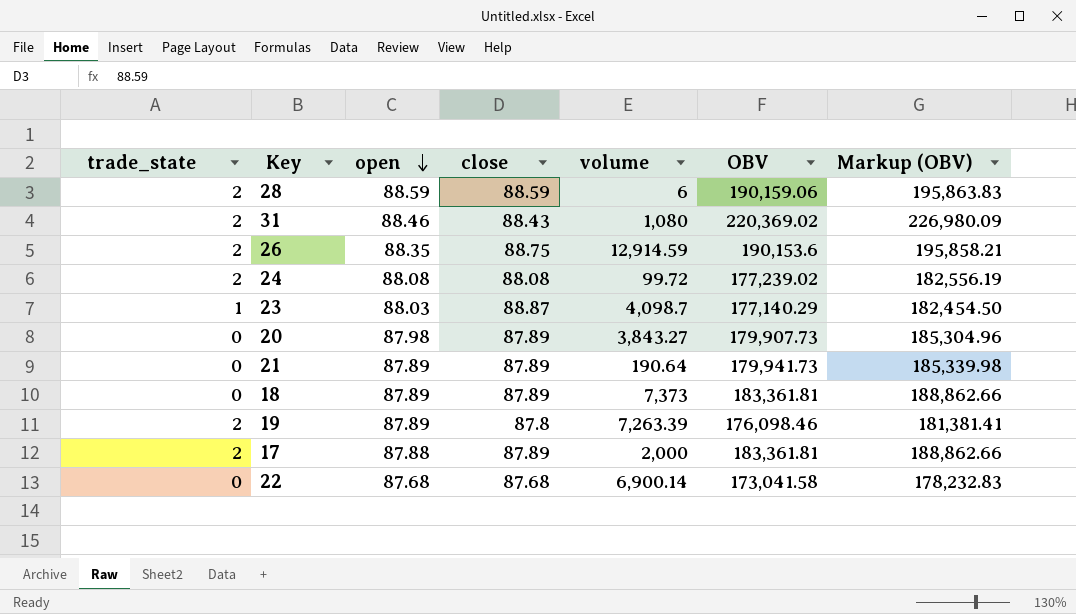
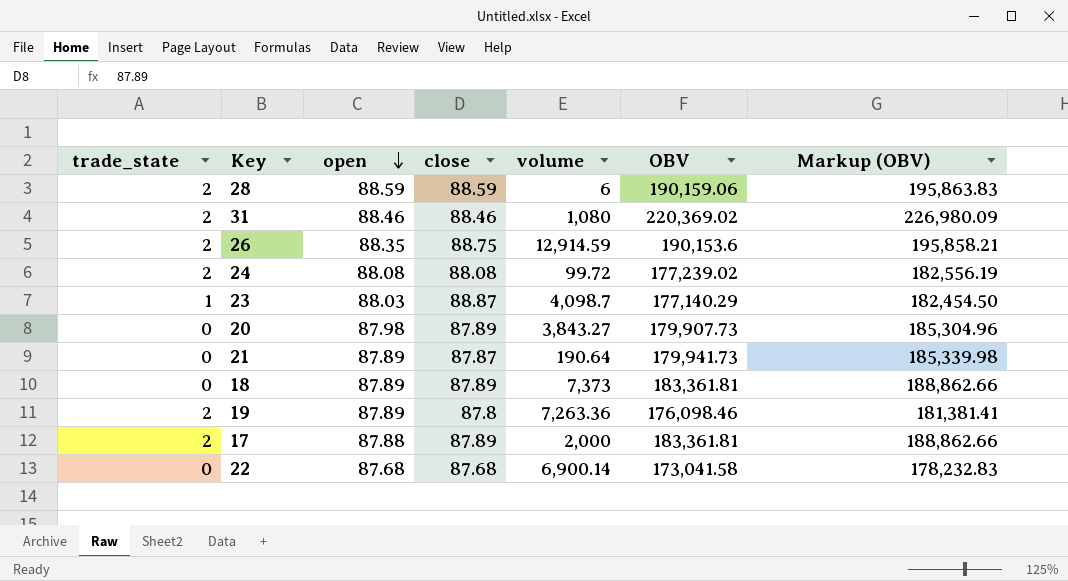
31 | close: 88.43 -> 88.46
21 | close: 87.89 -> 87.87
19 | volume: 7,263.39 -> 7,263.36

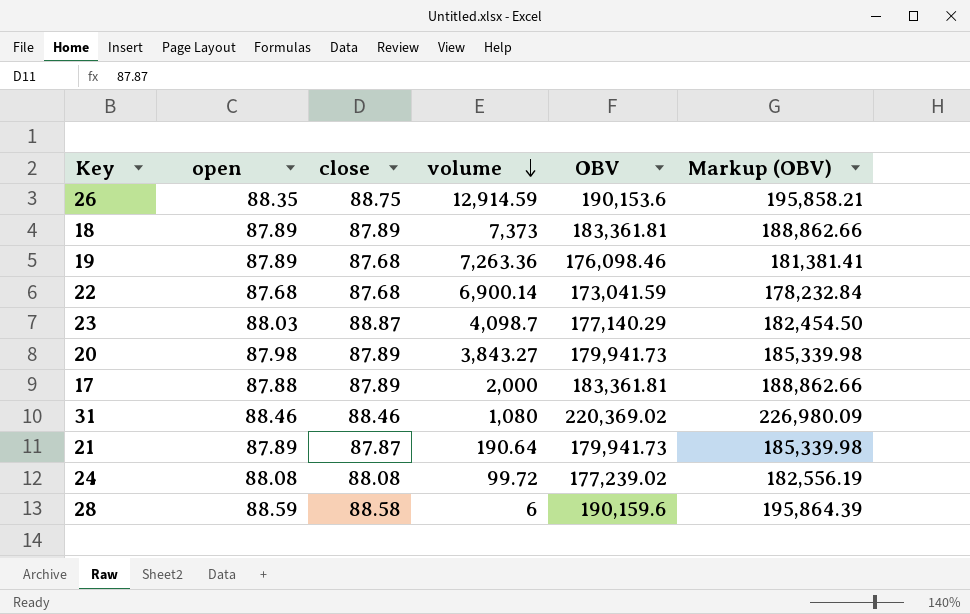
row order: open descending -> volume descending
column trade_state | position: 1 -> none
19 | close: 87.8 -> 87.68
22 | OBV: 173,041.58 -> 173,041.59
22 | Markup (OBV): 178,232.83 -> 178,232.84
20 | OBV: 179,907.73 -> 179,941.73
20 | Markup (OBV): 185,304.96 -> 185,339.98
28 | close: 88.59 -> 88.58
28 | OBV: 190,159.06 -> 190,159.6
28 | Markup (OBV): 195,863.83 -> 195,864.39

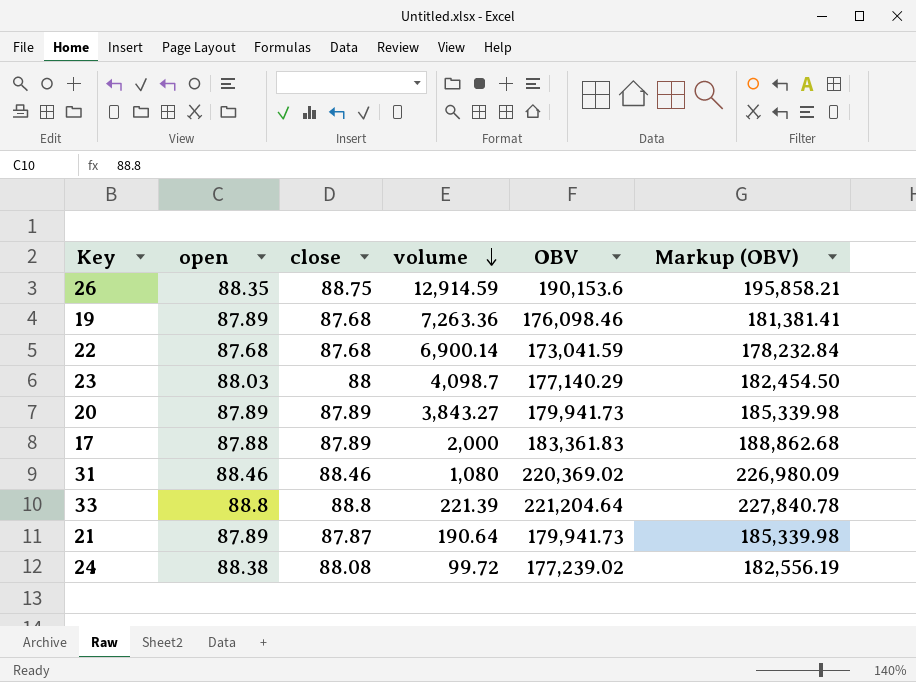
row 18: 87.89 | 87.89 | 7,373 | 183,361.81 | 188,862.66 -> none
row 28: 88.59 | 88.58 | 6 | 190,159.6 | 195,864.39 -> none
23 | close: 88.87 -> 88
20 | open: 87.98 -> 87.89
17 | OBV: 183,361.81 -> 183,361.83
17 | Markup (OBV): 188,862.66 -> 188,862.68
row 33: none -> 88.8 | 88.8 | 221.39 | 221,204.64 | 227,840.78
24 | open: 88.08 -> 88.38

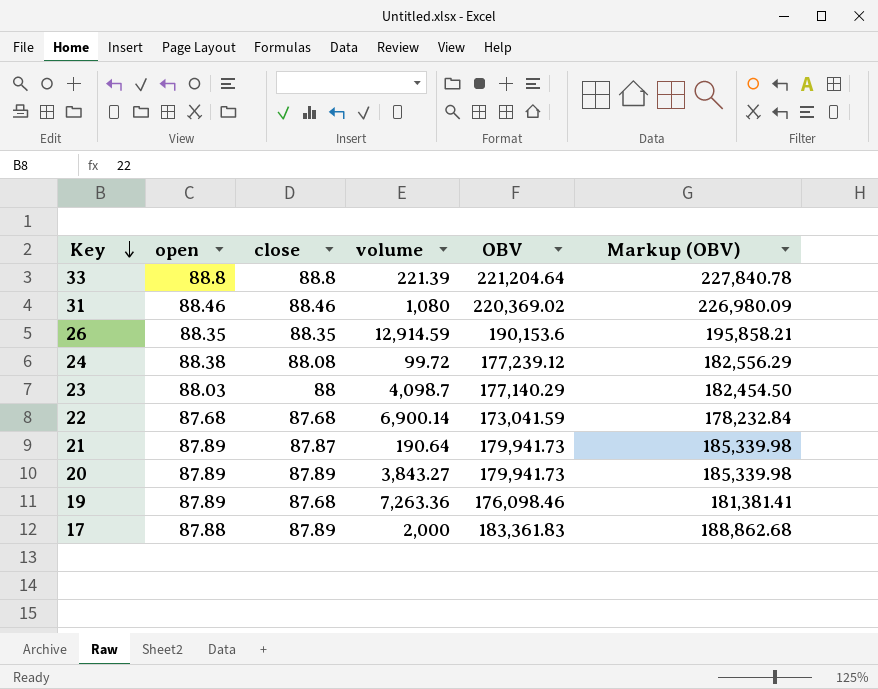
row order: volume descending -> Key descending
26 | close: 88.75 -> 88.35
24 | OBV: 177,239.02 -> 177,239.12
24 | Markup (OBV): 182,556.19 -> 182,556.29

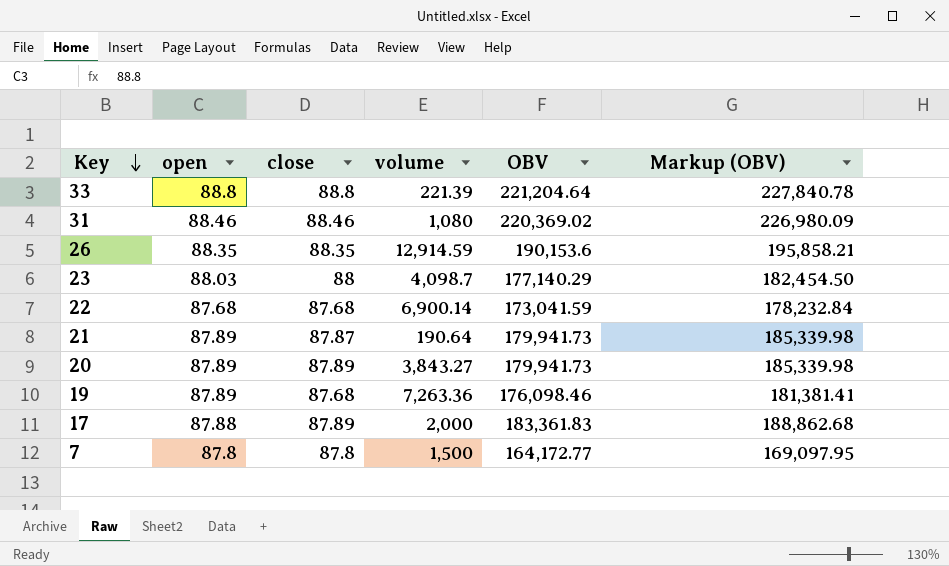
row 24: 88.38 | 88.08 | 99.72 | 177,239.12 | 182,556.29 -> none
row 7: none -> 87.8 | 87.8 | 1,500 | 164,172.77 | 169,097.95

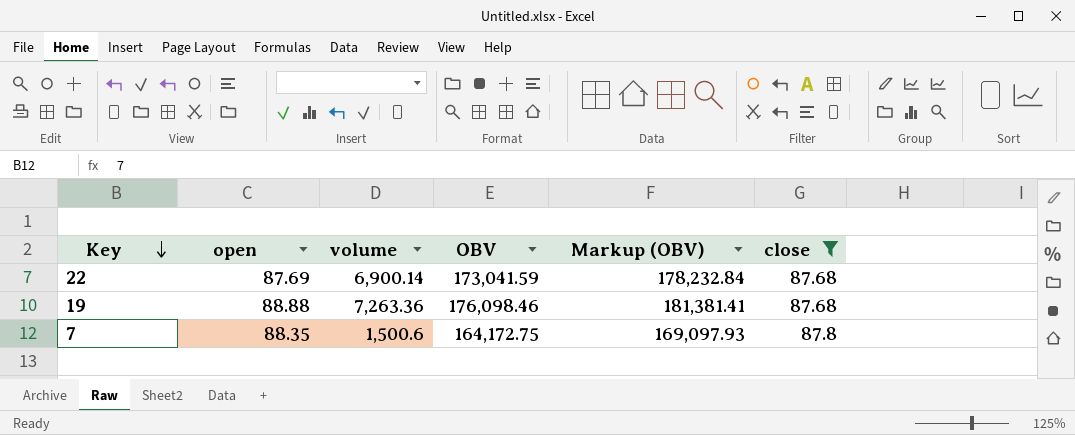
filter: none -> close <= 87.8
column close | position: 3 -> 6
22 | open: 87.68 -> 87.69
19 | open: 87.89 -> 88.88
7 | open: 87.8 -> 88.35
7 | volume: 1,500 -> 1,500.6
7 | OBV: 164,172.77 -> 164,172.75
7 | Markup (OBV): 169,097.95 -> 169,097.93

